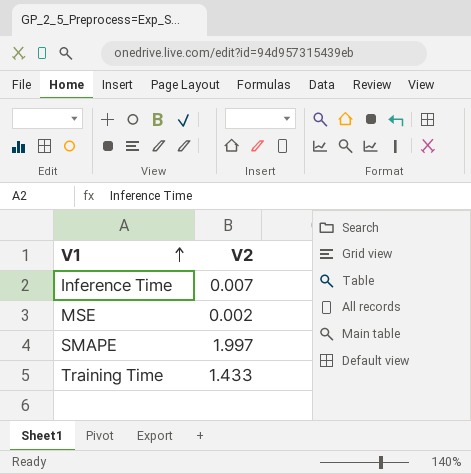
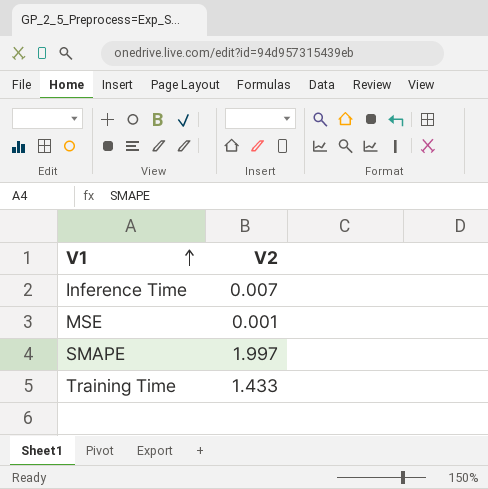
MSE | V2: 0.002 -> 0.001

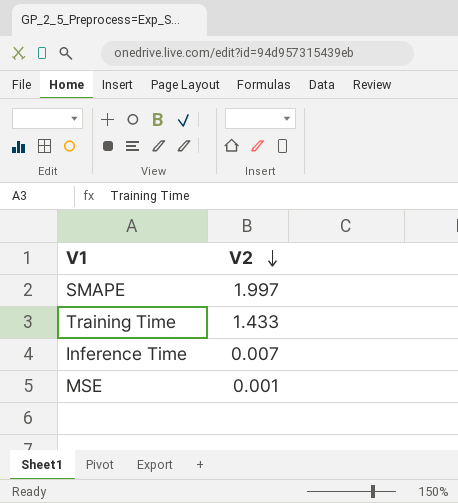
row order: V1 ascending -> V2 descending

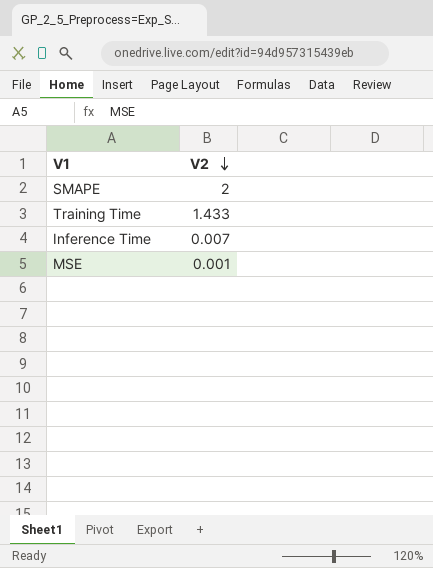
SMAPE | V2: 1.997 -> 2

